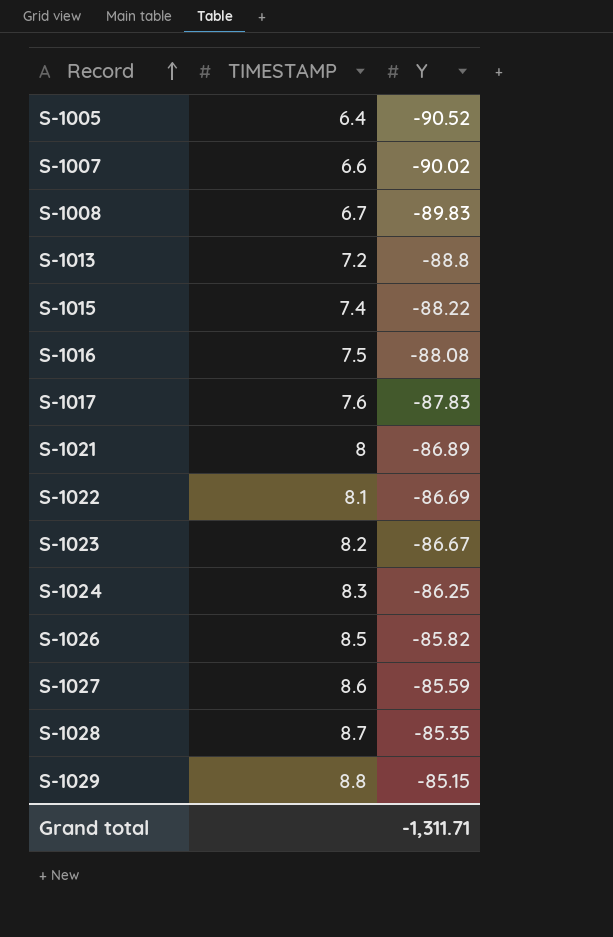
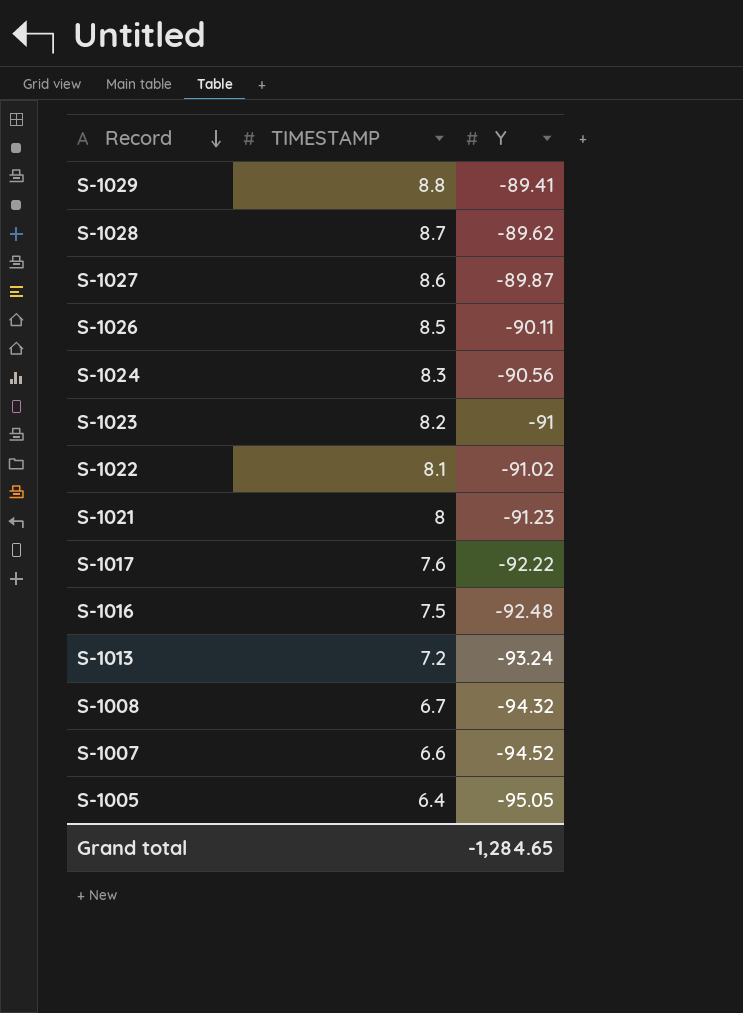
row order: Record ascending -> Record descending
row S-1015: 7.4 | -88.22 -> none
S-1029 | Y: -85.15 -> -89.41
S-1028 | Y: -85.35 -> -89.62
S-1027 | Y: -85.59 -> -89.87
S-1026 | Y: -85.82 -> -90.11
S-1024 | Y: -86.25 -> -90.56
S-1023 | Y: -86.67 -> -91
S-1022 | Y: -86.69 -> -91.02
S-1021 | Y: -86.89 -> -91.23
S-1017 | Y: -87.83 -> -92.22
S-1016 | Y: -88.08 -> -92.48
S-1013 | Y: -88.8 -> -93.24
S-1008 | Y: -89.83 -> -94.32
S-1007 | Y: -90.02 -> -94.52
S-1005 | Y: -90.52 -> -95.05
Grand total | Y: -1,311.71 -> -1,284.65

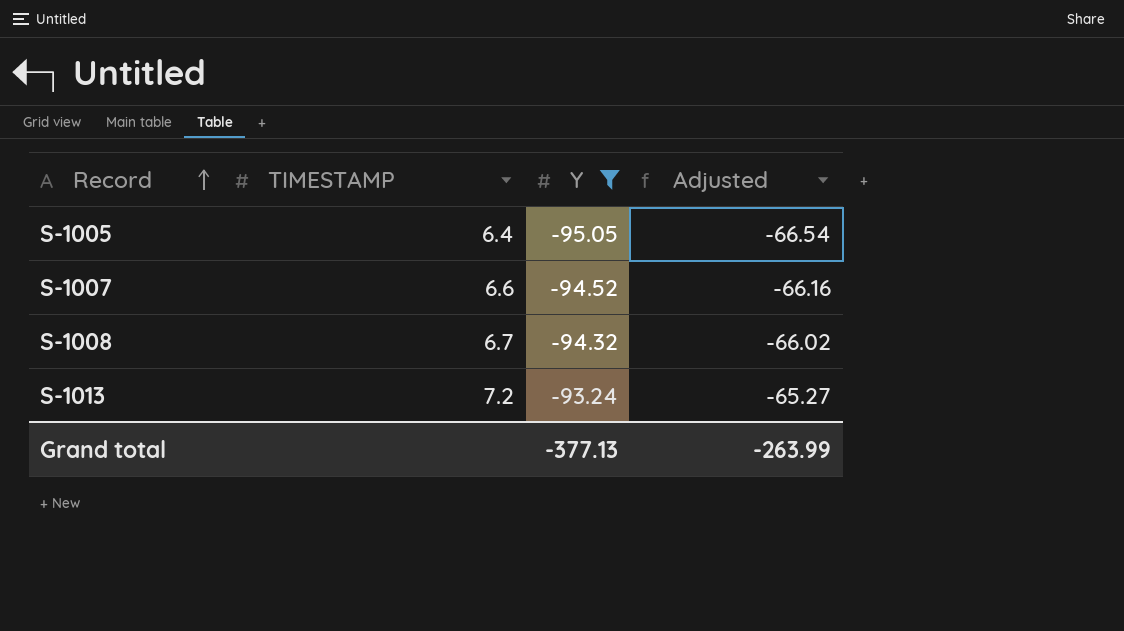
filter: none -> Y <= -93.24
row order: Record descending -> Record ascending
column Adjusted | formula: none -> [Y] * 0.7
Grand total | Y: -1,284.65 -> -377.13

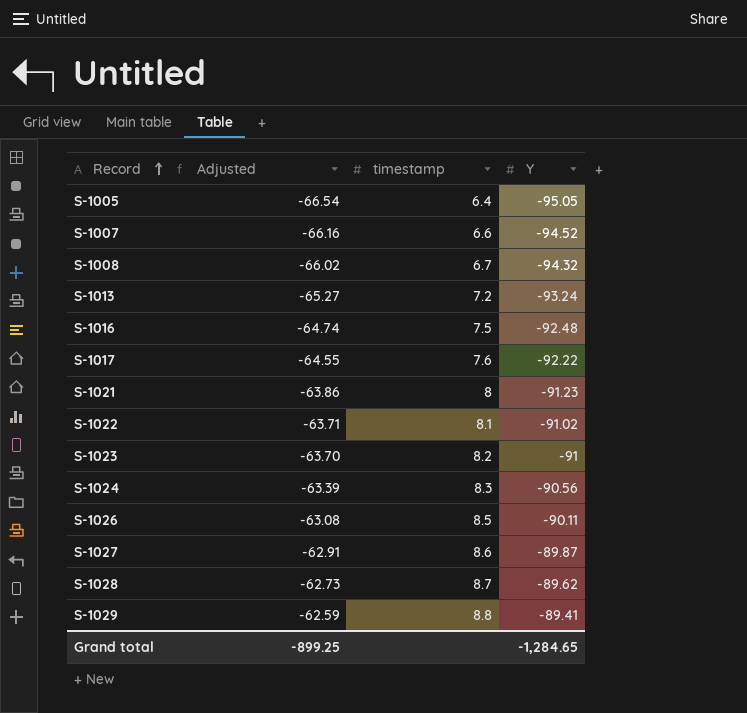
filter: Y <= -93.24 -> none
column Adjusted | position: 4 -> 2
column name: TIMESTAMP -> timestamp
Grand total | Adjusted: -263.99 -> -899.25
Grand total | Y: -377.13 -> -1,284.65

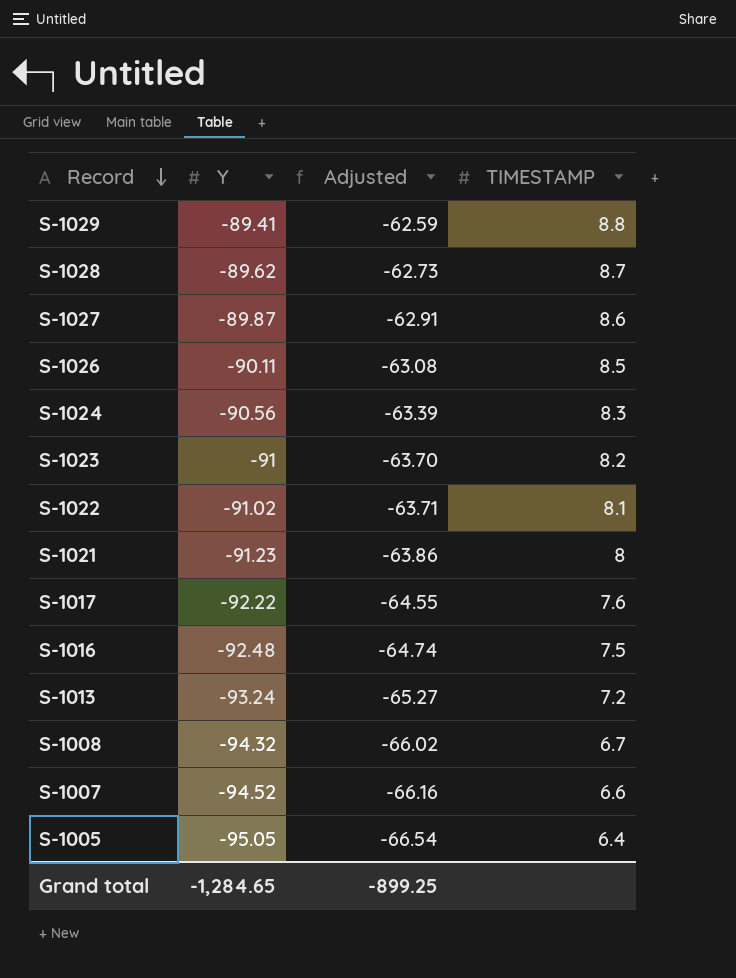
row order: Record ascending -> Record descending
column Y | position: 4 -> 2
column name: timestamp -> TIMESTAMP

